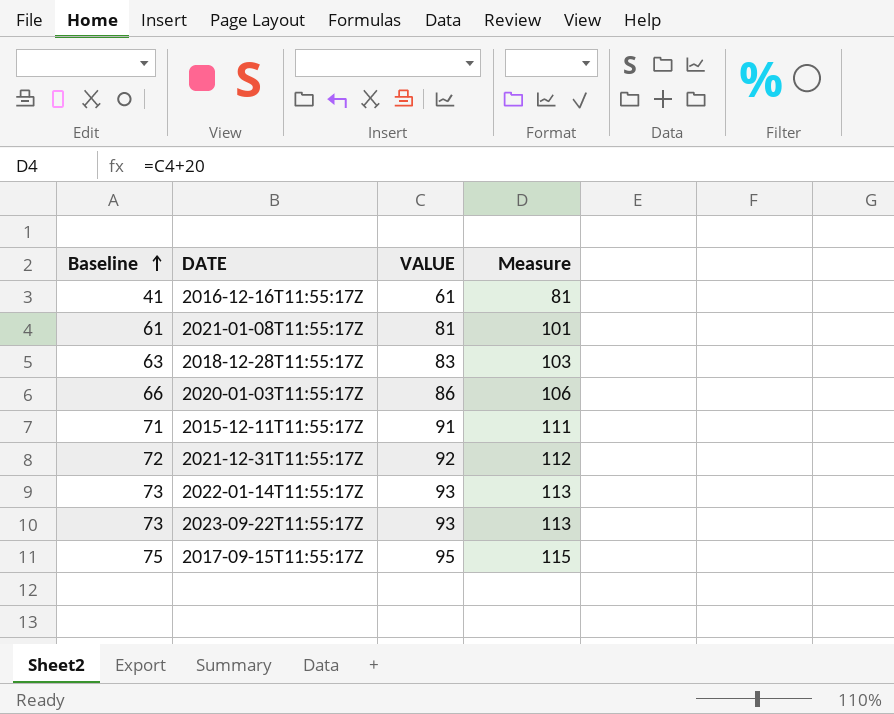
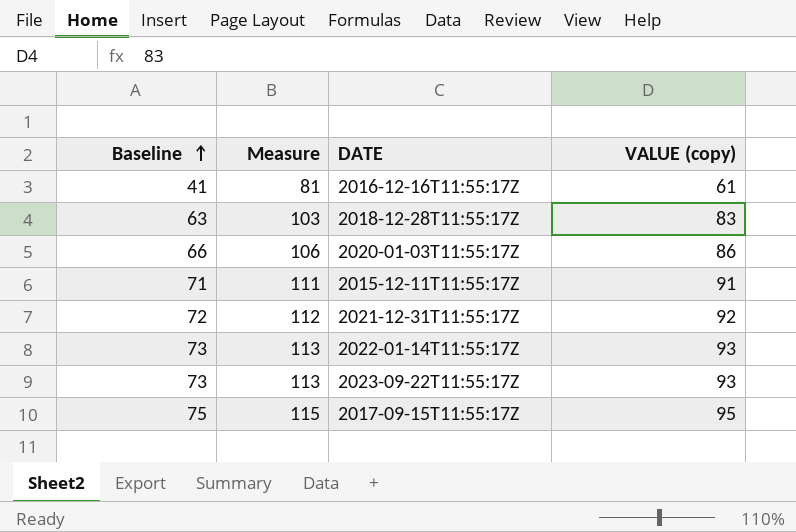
column Measure | position: 4 -> 2
column name: VALUE -> VALUE (copy)
row 2021-01-08T11:55:17Z: 61 | 81 | 101 -> none

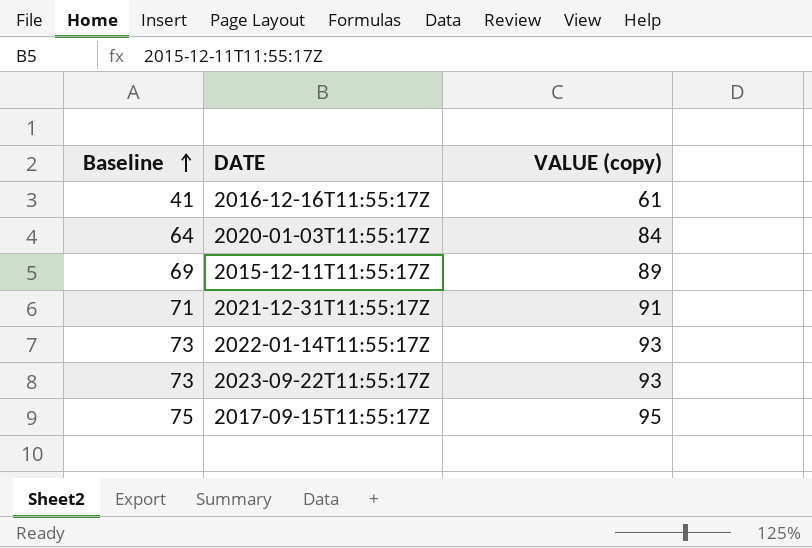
column Measure | formula: [VALUE (copy)] + 20 -> none
row 2018-12-28T11:55:17Z: 63 | 103 | 83 -> none
2020-01-03T11:55:17Z | Baseline: 66 -> 64
2020-01-03T11:55:17Z | VALUE (copy): 86 -> 84
2015-12-11T11:55:17Z | Baseline: 71 -> 69
2015-12-11T11:55:17Z | VALUE (copy): 91 -> 89
2021-12-31T11:55:17Z | Baseline: 72 -> 71
2021-12-31T11:55:17Z | VALUE (copy): 92 -> 91

